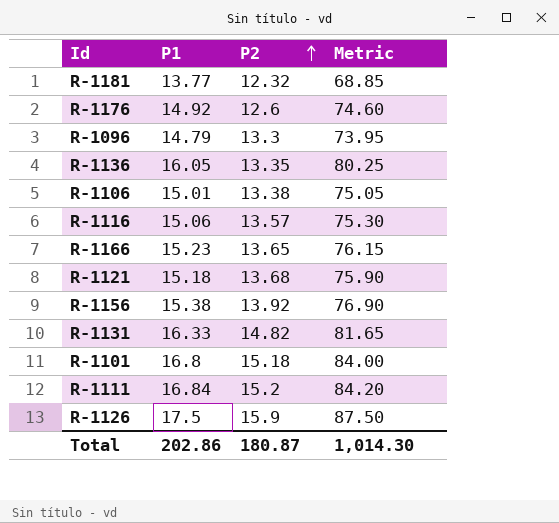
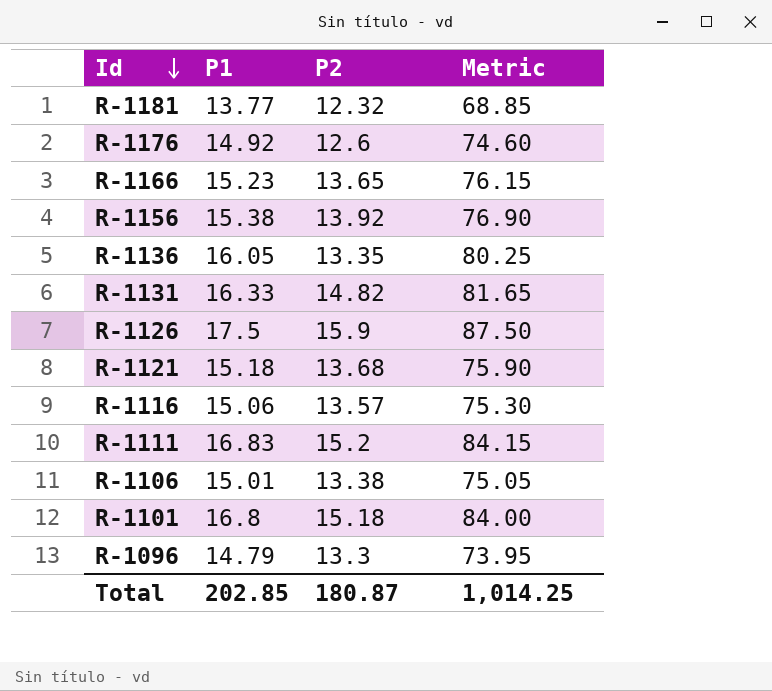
row order: P2 ascending -> Id descending
R-1111 | P1: 16.84 -> 16.83
R-1111 | Metric: 84.20 -> 84.15
Total | P1: 202.86 -> 202.85
Total | Metric: 1,014.30 -> 1,014.25

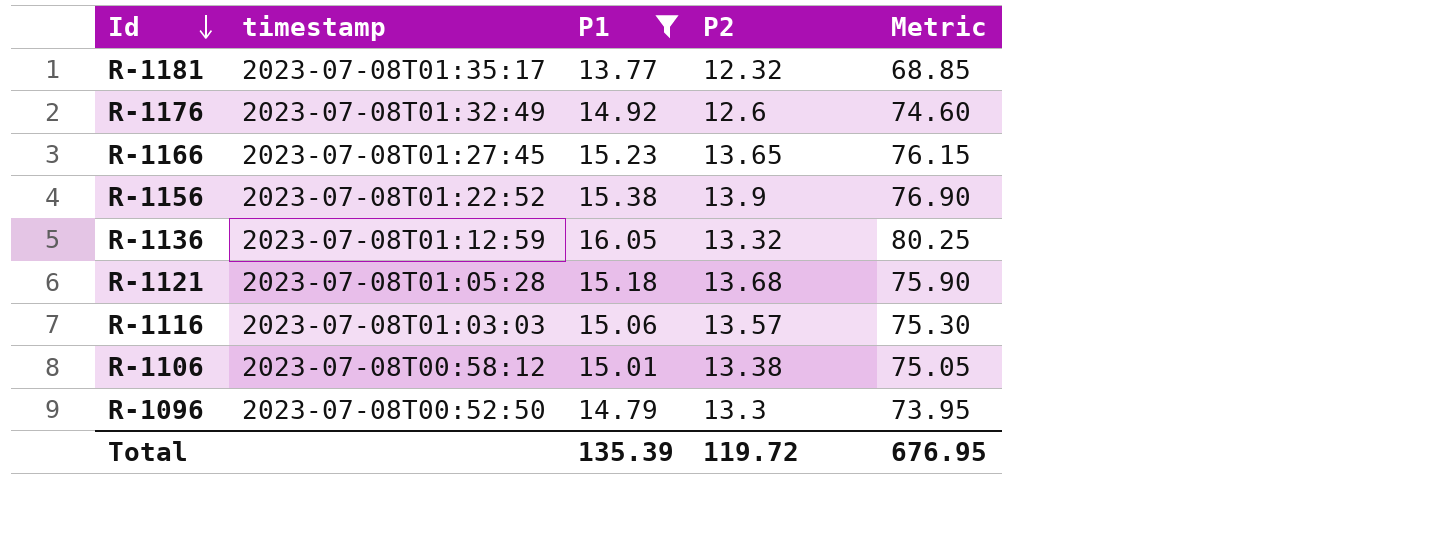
filter: none -> P1 <= 16.05
column timestamp | position: none -> 2
R-1156 | P2: 13.92 -> 13.9
R-1136 | P2: 13.35 -> 13.32
Total | P1: 202.85 -> 135.39
Total | P2: 180.87 -> 119.72
Total | Metric: 1,014.25 -> 676.95

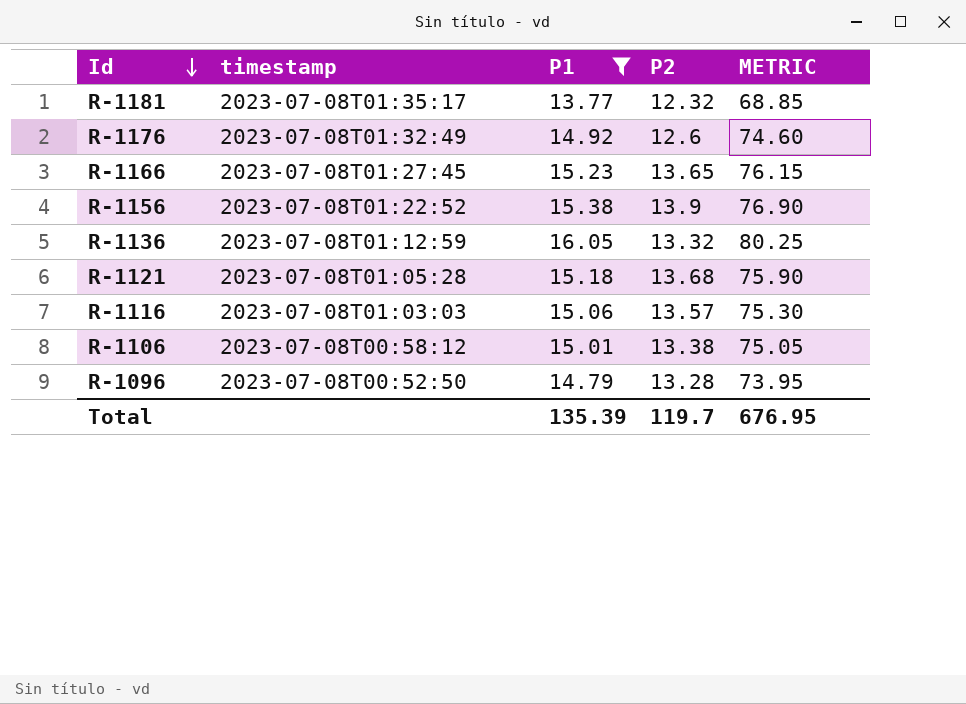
column name: Metric -> METRIC
R-1096 | P2: 13.3 -> 13.28
Total | P2: 119.72 -> 119.7

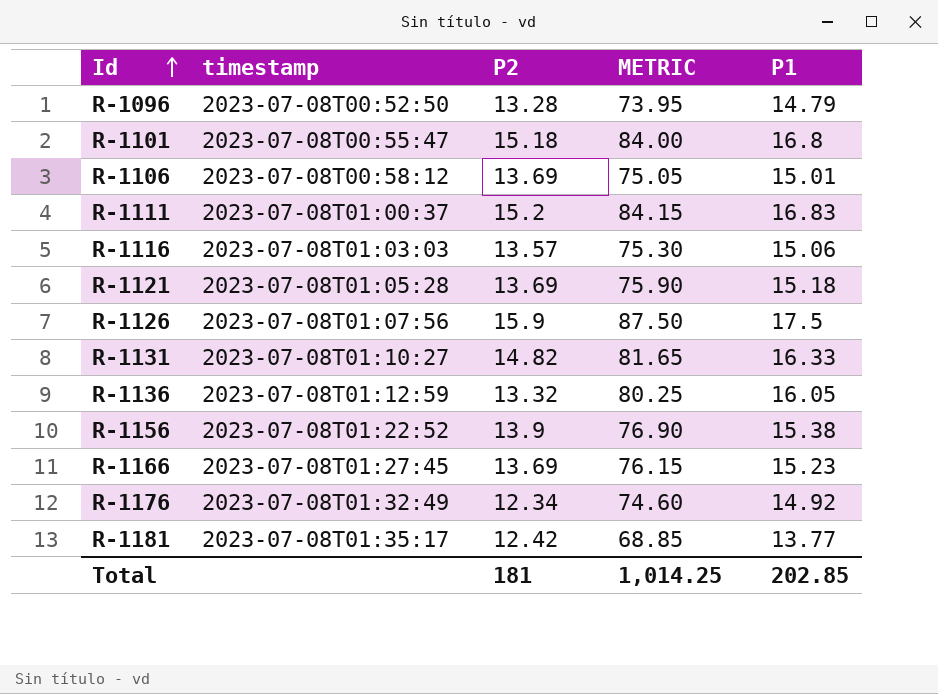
filter: P1 <= 16.05 -> none
row order: Id descending -> Id ascending
column P1 | position: 3 -> 5
R-1106 | P2: 13.38 -> 13.69
R-1121 | P2: 13.68 -> 13.69
R-1166 | P2: 13.65 -> 13.69
R-1176 | P2: 12.6 -> 12.34
R-1181 | P2: 12.32 -> 12.42
Total | P2: 119.7 -> 181
Total | METRIC: 676.95 -> 1,014.25
Total | P1: 135.39 -> 202.85

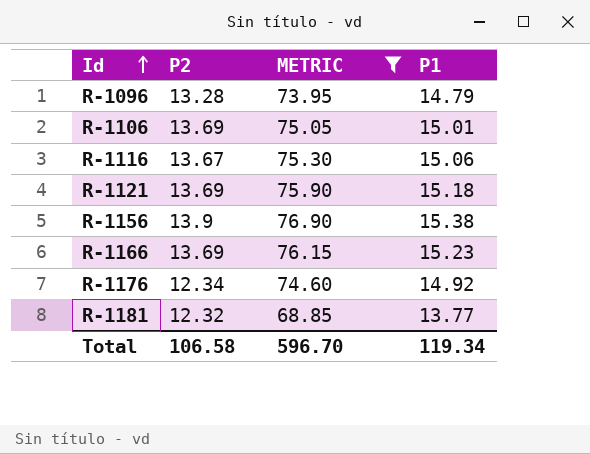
filter: none -> METRIC <= 76.90
column timestamp | position: 2 -> none
R-1116 | P2: 13.57 -> 13.67
R-1181 | P2: 12.42 -> 12.32
Total | P2: 181 -> 106.58
Total | METRIC: 1,014.25 -> 596.70
Total | P1: 202.85 -> 119.34

